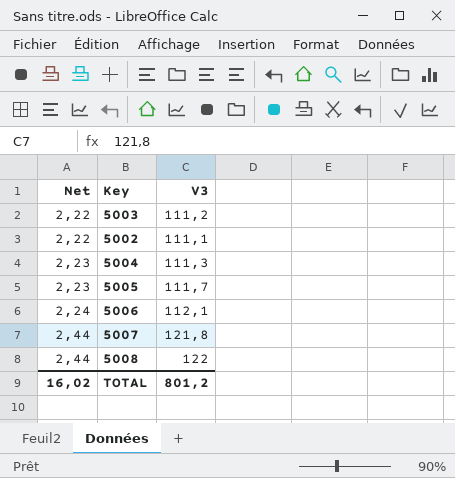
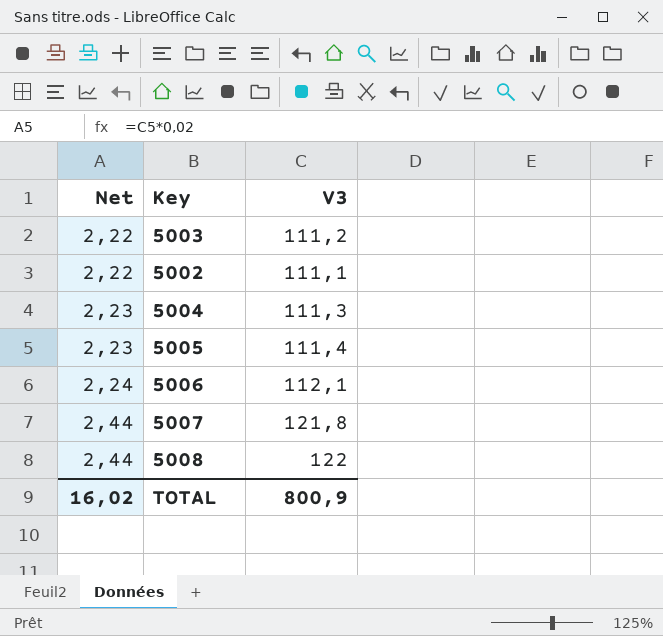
5005 | V3: 111,7 -> 111,4
TOTAL | V3: 801,2 -> 800,9

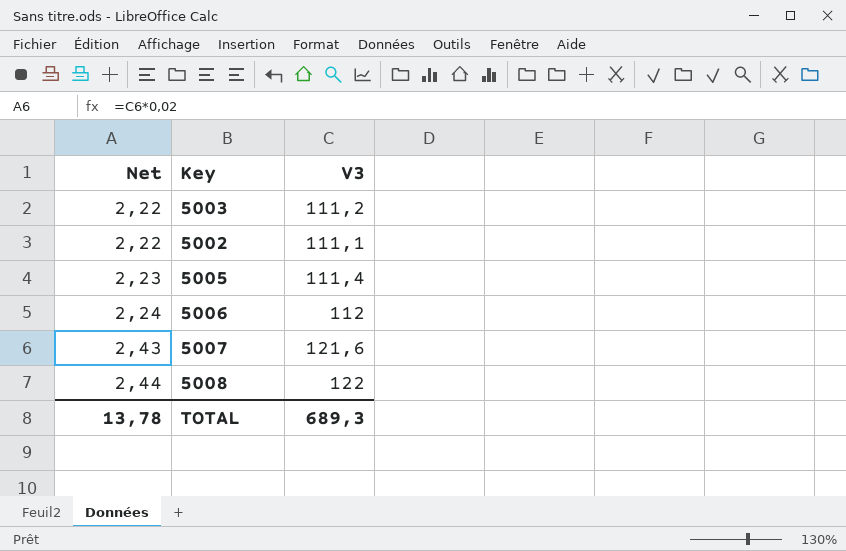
row 5004: 2,23 | 111,3 -> none
5006 | V3: 112,1 -> 112
5007 | Net: 2,44 -> 2,43
5007 | V3: 121,8 -> 121,6
TOTAL | Net: 16,02 -> 13,78
TOTAL | V3: 800,9 -> 689,3

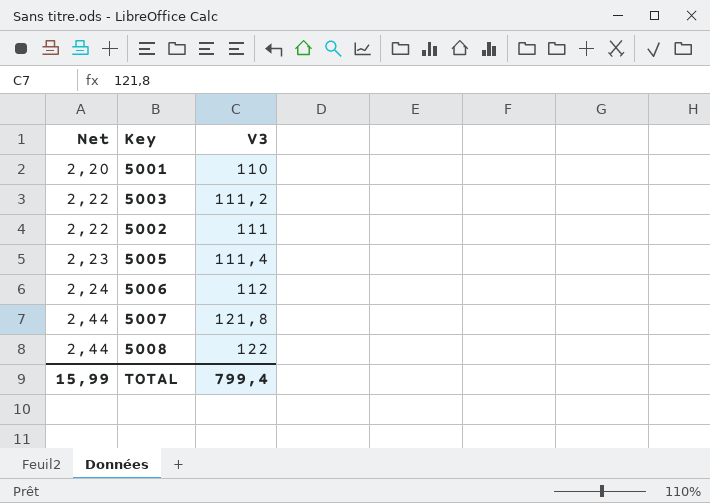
row 5001: none -> 2,20 | 110
5002 | V3: 111,1 -> 111
5007 | Net: 2,43 -> 2,44
5007 | V3: 121,6 -> 121,8
TOTAL | Net: 13,78 -> 15,99
TOTAL | V3: 689,3 -> 799,4

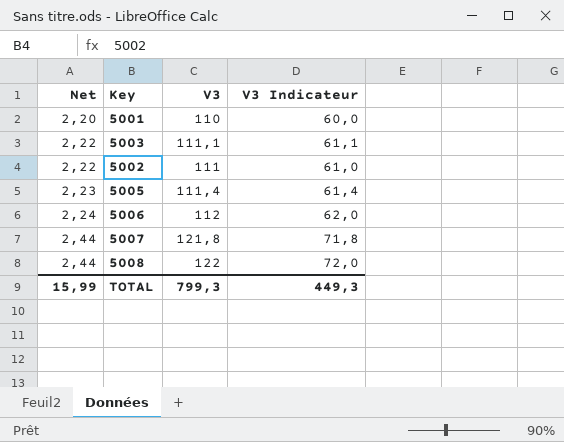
column V3 Indicateur | formula: none -> [V3] - 50
5003 | V3: 111,2 -> 111,1
TOTAL | V3: 799,4 -> 799,3

